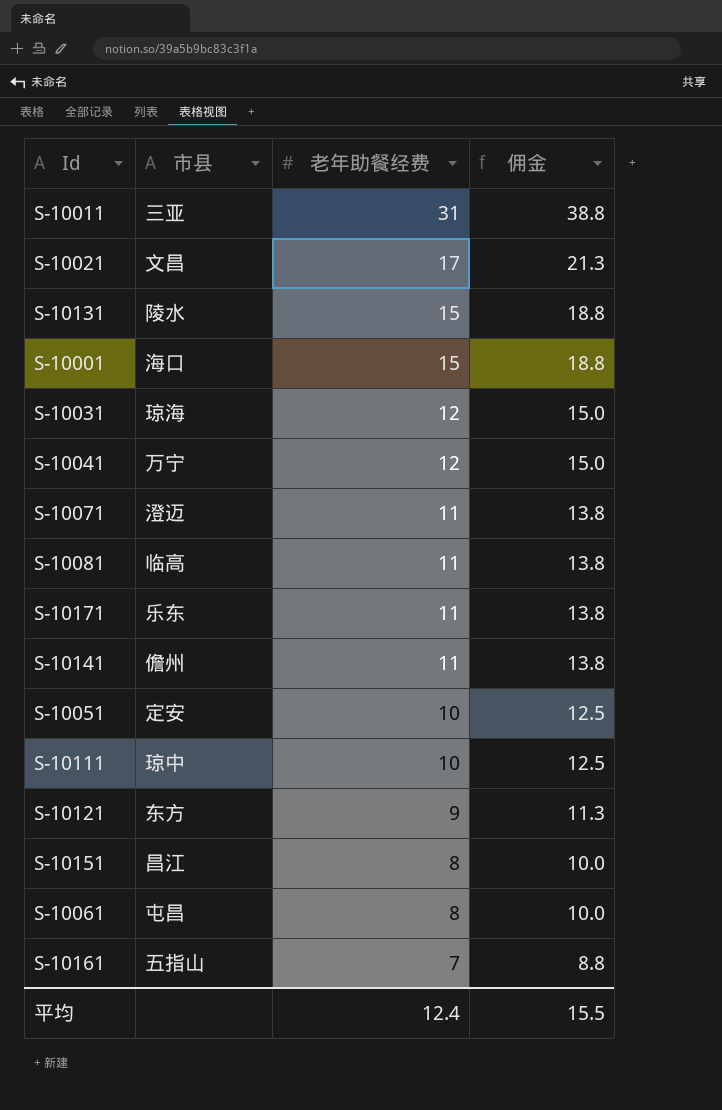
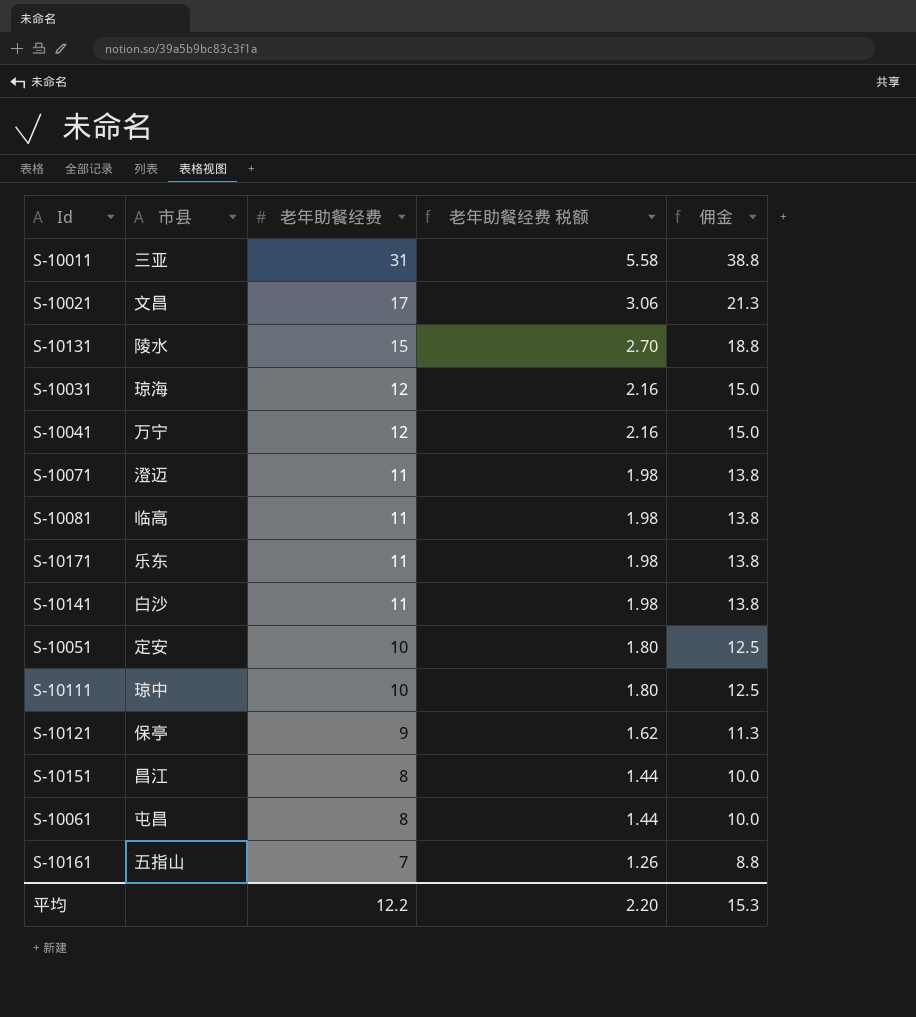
column 老年助餐经费 税额 | formula: none -> [老年助餐经费] * 0.18
row S-10001: 海口 | 15 | 18.8 -> none
S-10141 | 市县: 儋州 -> 白沙
S-10121 | 市县: 东方 -> 保亭
平均 | 老年助餐经费: 12.4 -> 12.2
平均 | 佣金: 15.5 -> 15.3

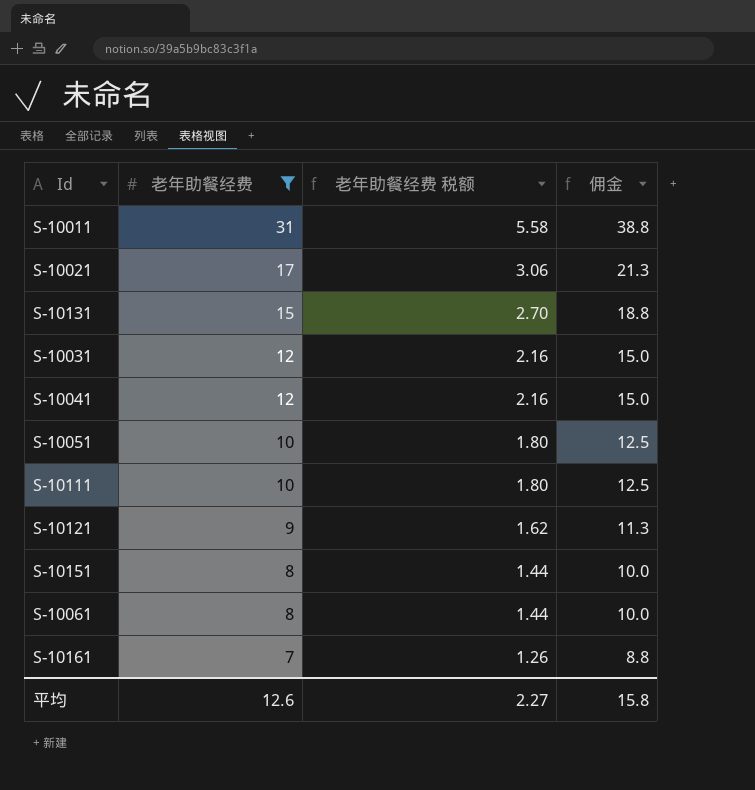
filter: none -> 老年助餐经费 != 11
column 市县 | position: 2 -> none
平均 | 老年助餐经费: 12.2 -> 12.6
平均 | 老年助餐经费 税额: 2.20 -> 2.27
平均 | 佣金: 15.3 -> 15.8

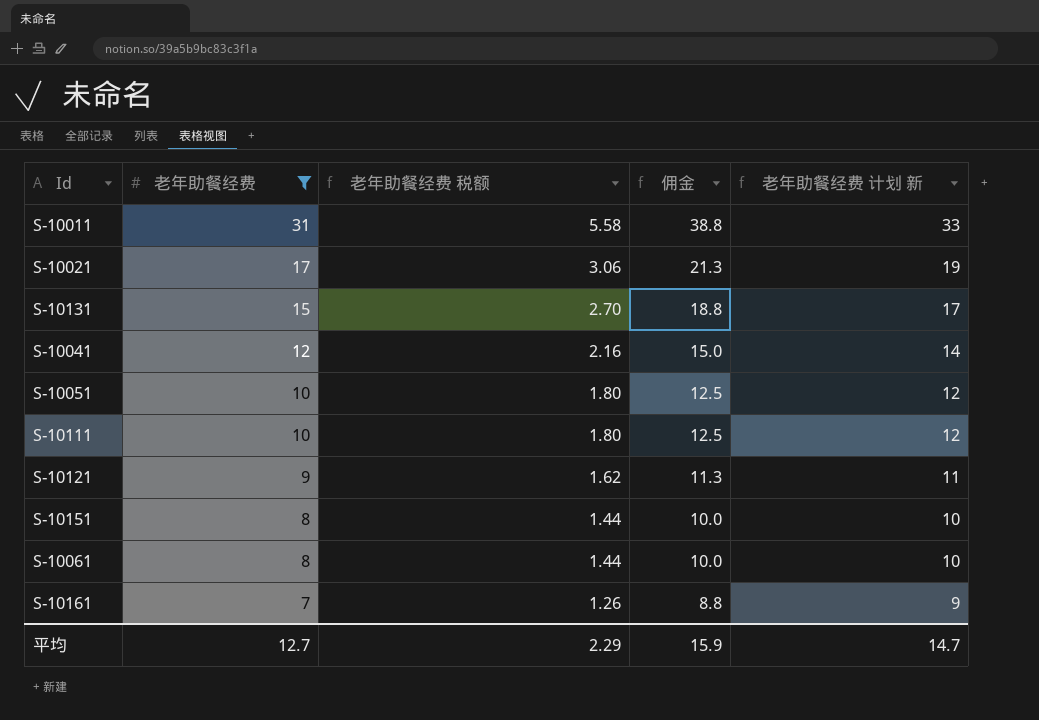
column 老年助餐经费 计划 新 | formula: none -> [老年助餐经费] + 2
row S-10031: 12 | 2.16 | 15.0 -> none
平均 | 老年助餐经费: 12.6 -> 12.7
平均 | 老年助餐经费 税额: 2.27 -> 2.29
平均 | 佣金: 15.8 -> 15.9

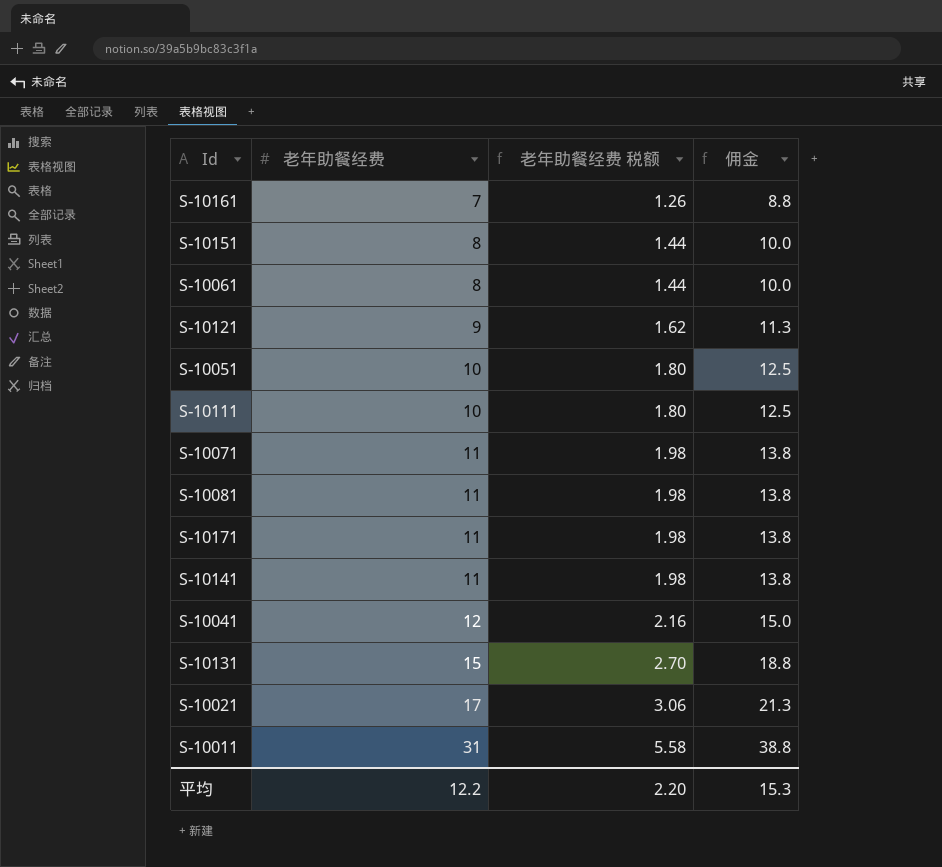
filter: 老年助餐经费 != 11 -> none
row order: 老年助餐经费 descending -> 老年助餐经费 ascending
column 老年助餐经费 计划 新 | formula: [老年助餐经费] + 2 -> none
平均 | 老年助餐经费: 12.7 -> 12.2
平均 | 老年助餐经费 税额: 2.29 -> 2.20
平均 | 佣金: 15.9 -> 15.3

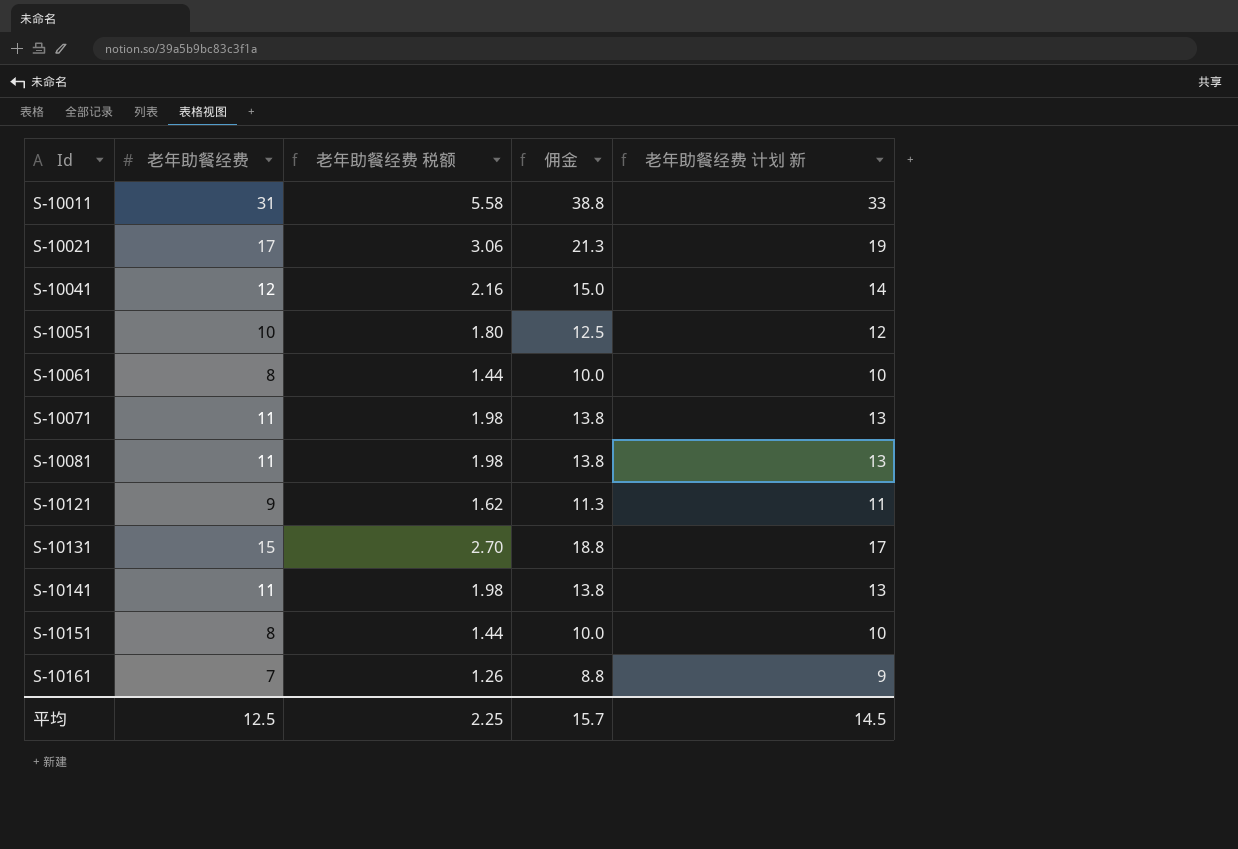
row order: 老年助餐经费 ascending -> Id ascending
column 老年助餐经费 计划 新 | formula: none -> [老年助餐经费] + 2
row S-10111: 10 | 1.80 | 12.5 -> none
row S-10171: 11 | 1.98 | 13.8 -> none
平均 | 老年助餐经费: 12.2 -> 12.5
平均 | 老年助餐经费 税额: 2.20 -> 2.25
平均 | 佣金: 15.3 -> 15.7

